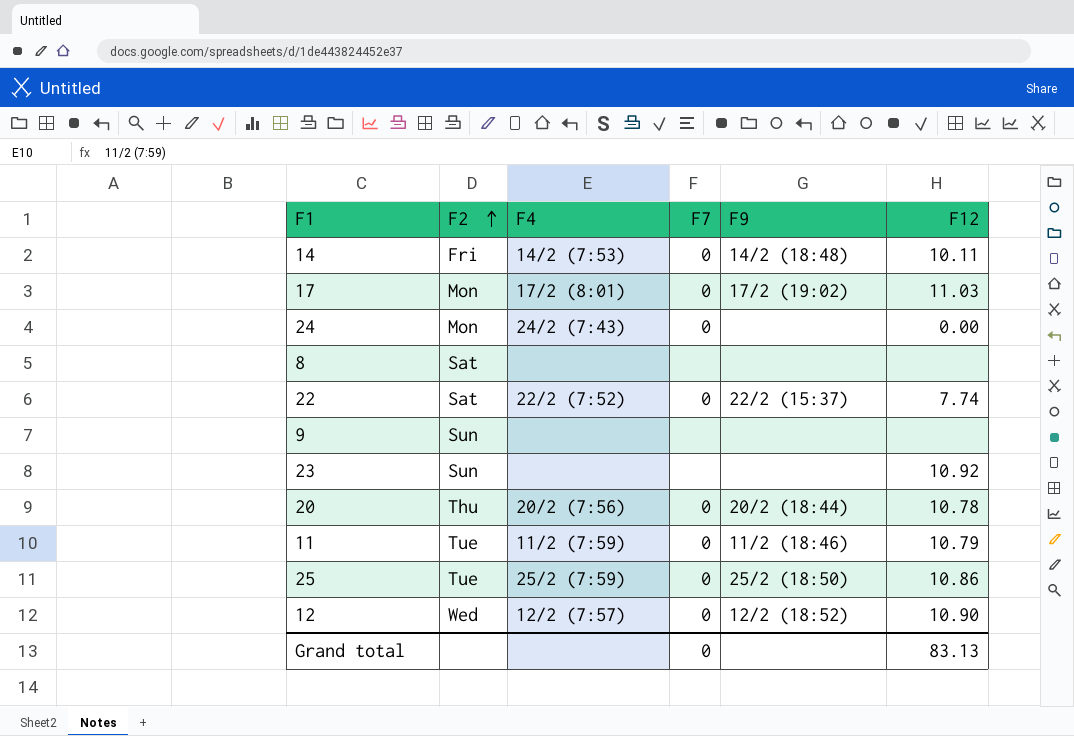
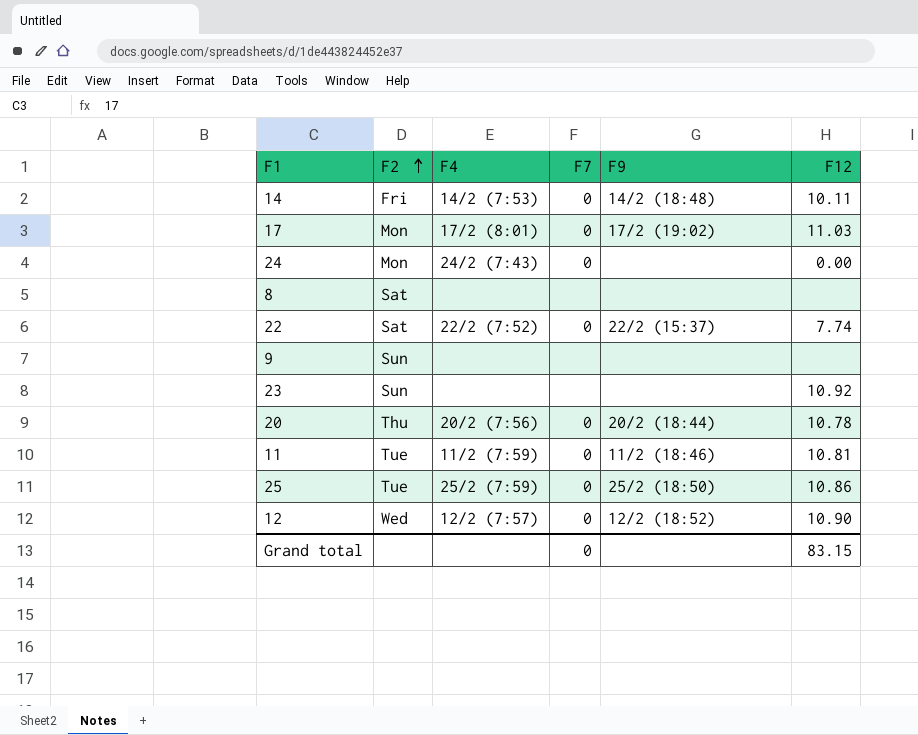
11 | F12: 10.79 -> 10.81
Grand total | F12: 83.13 -> 83.15

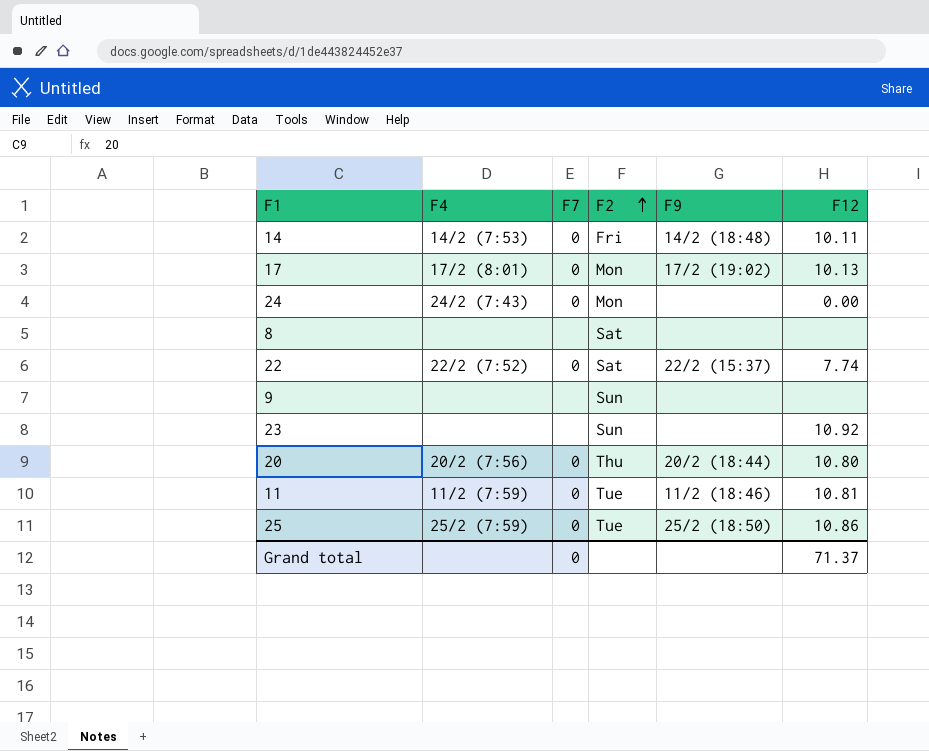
column F2 | position: 2 -> 4
row 12: Wed | 12/2 (7:57) | 0 | 12/2 (18:52) | 10.90 -> none
17 | F12: 11.03 -> 10.13
20 | F12: 10.78 -> 10.80
Grand total | F12: 83.15 -> 71.37

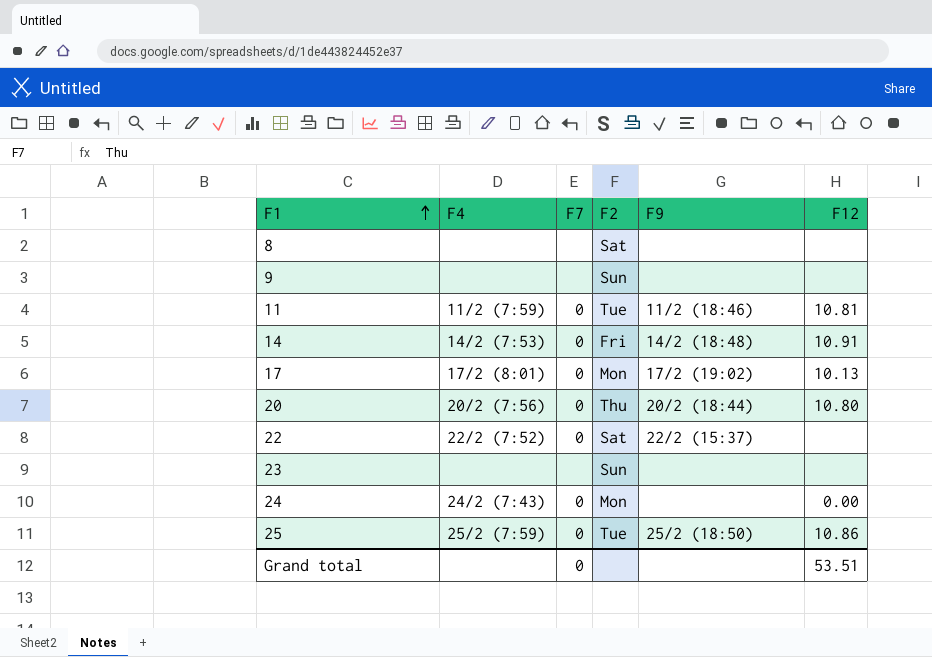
row order: F2 ascending -> F1 ascending
14 | F12: 10.11 -> 10.91
22 | F12: 7.74 -> none
23 | F12: 10.92 -> none
Grand total | F12: 71.37 -> 53.51

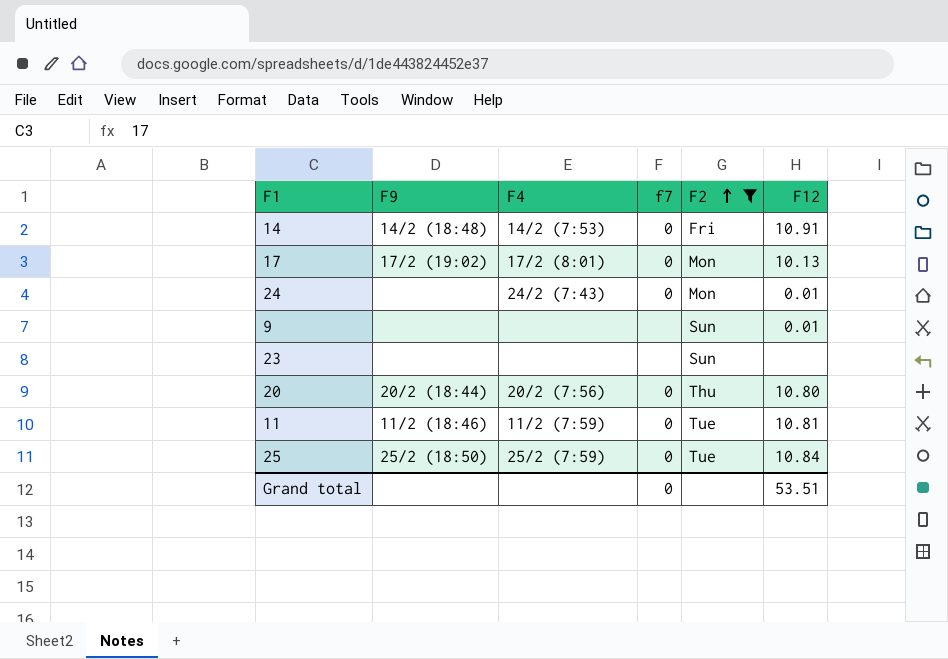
filter: none -> F2 != Sat
row order: F1 ascending -> F2 ascending
column F9 | position: 5 -> 2
column name: F7 -> f7
24 | F12: 0.00 -> 0.01
9 | F12: none -> 0.01
25 | F12: 10.86 -> 10.84

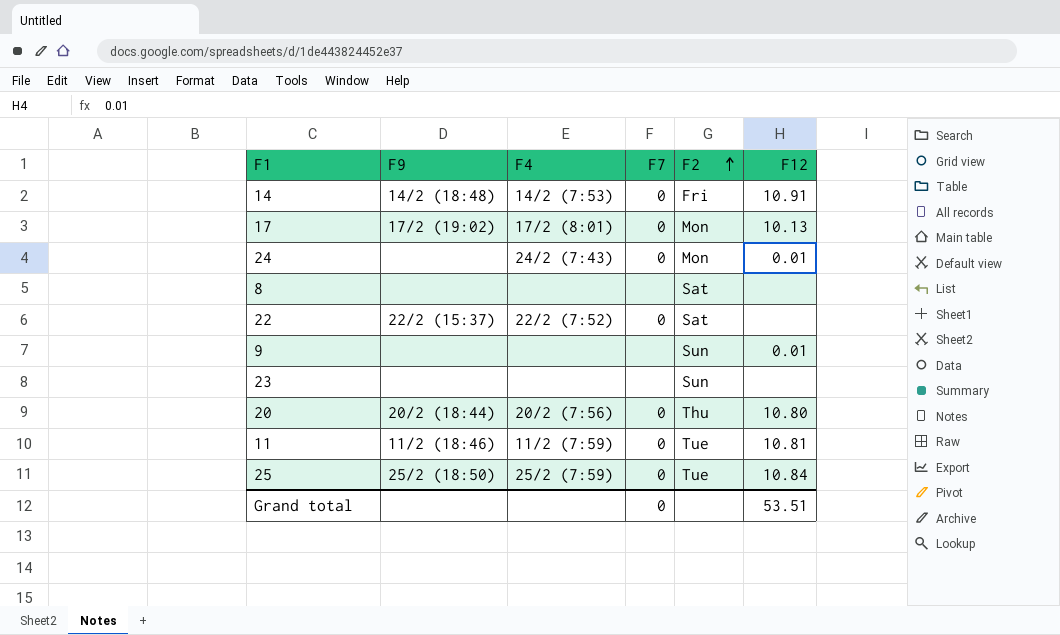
filter: F2 != Sat -> none
column name: f7 -> F7

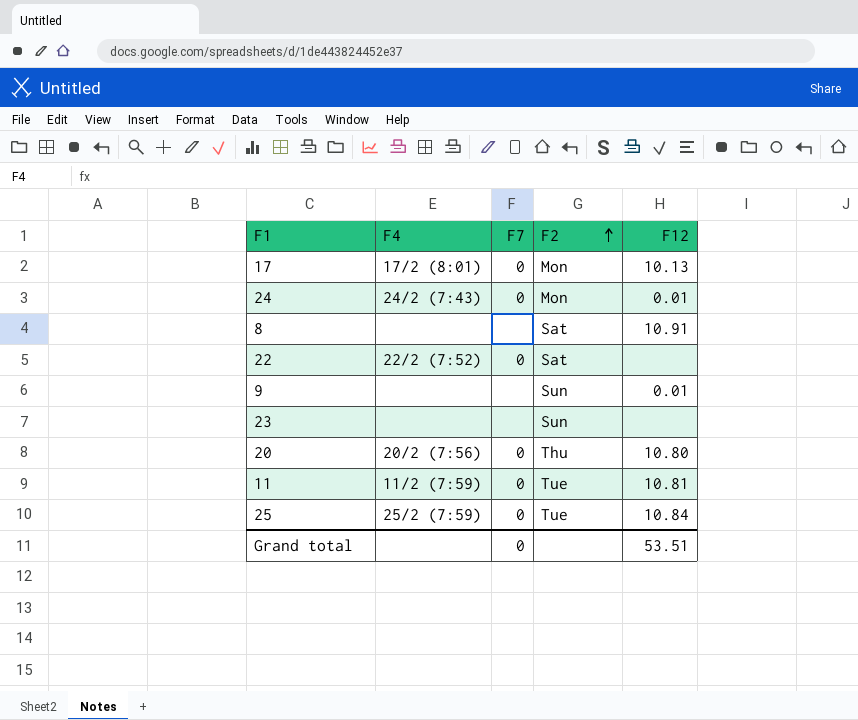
column F9 | position: 2 -> none
row 14: 14/2 (18:48) | 14/2 (7:53) | 0 | Fri | 10.91 -> none
8 | F12: none -> 10.91

